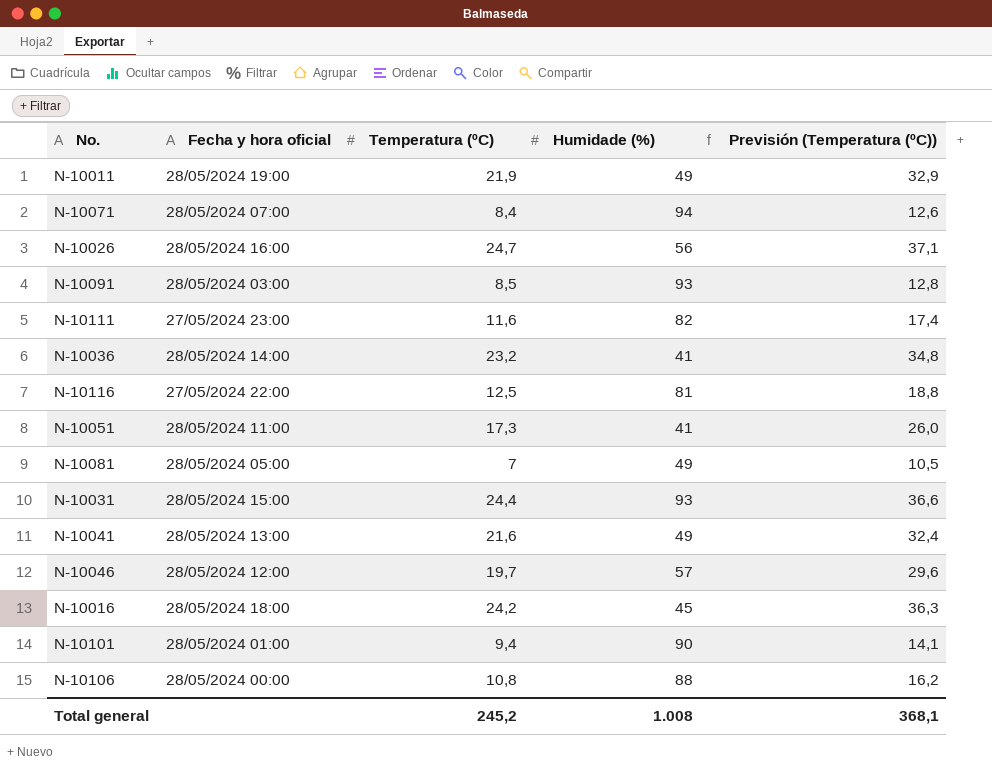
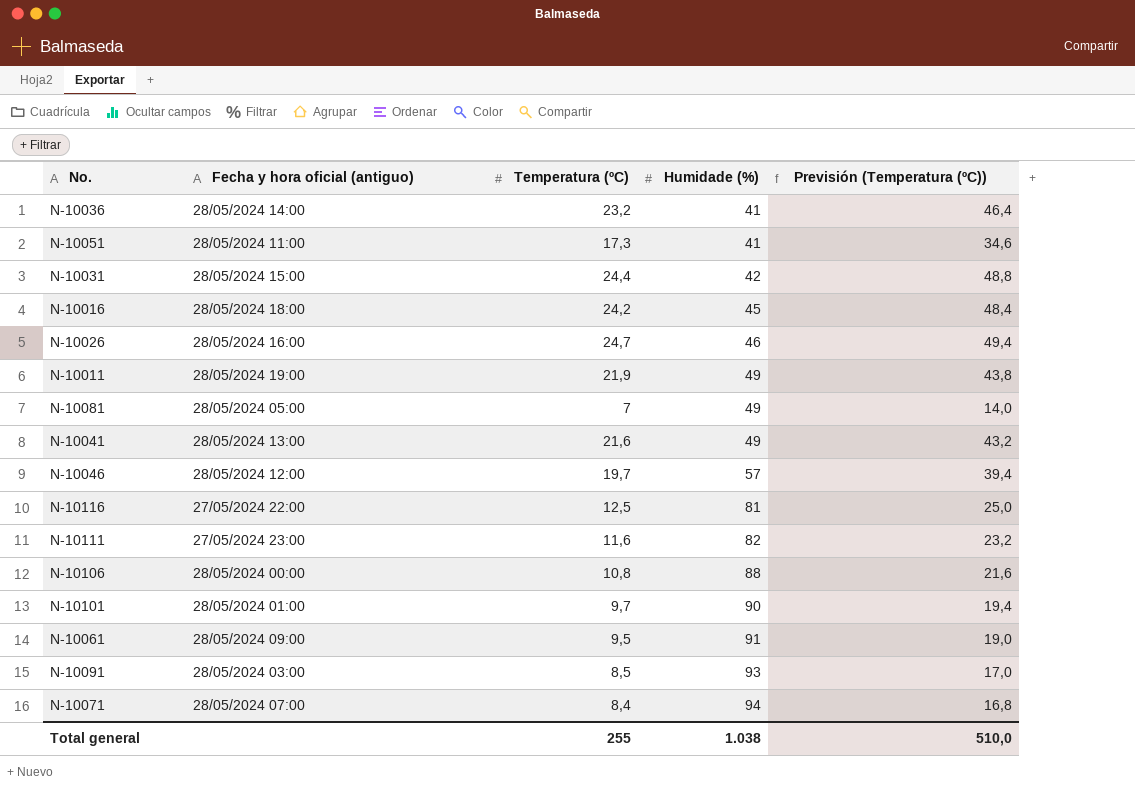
row order: none -> Humidade (%) ascending
column name: Fecha y hora oficial -> Fecha y hora oficial (antiguo)
column Previsión (Temperatura (ºC)) | formula: [Temperatura (ºC)] * 1,5 -> [Temperatura (ºC)] * 2
N-10031 | Humidade (%): 93 -> 42
N-10026 | Humidade (%): 56 -> 46
N-10101 | Temperatura (ºC): 9,4 -> 9,7
row N-10061: none -> 28/05/2024 09:00 | 9,5 | 91 | 19,0
Total general | Temperatura (ºC): 245,2 -> 255
Total general | Humidade (%): 1.008 -> 1.038
Total general | Previsión (Temperatura (ºC)): 368,1 -> 510,0

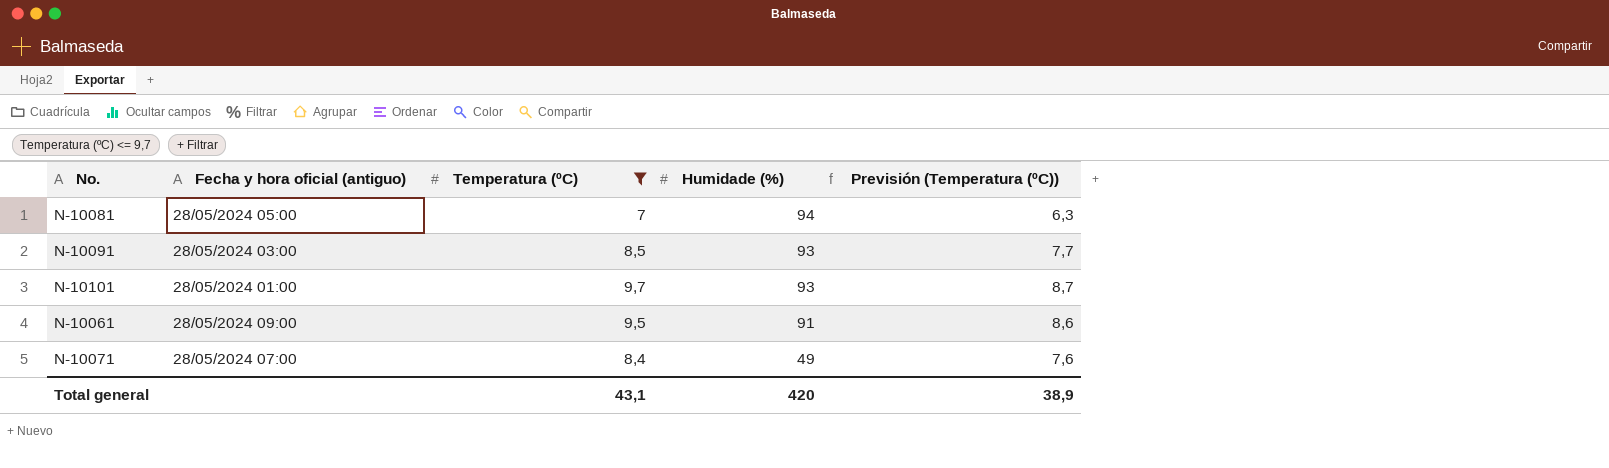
filter: none -> Temperatura (ºC) <= 9,7
row order: Humidade (%) ascending -> Humidade (%) descending
column Previsión (Temperatura (ºC)) | formula: [Temperatura (ºC)] * 2 -> [Temperatura (ºC)] * 0,9
N-10081 | Humidade (%): 49 -> 94
N-10101 | Humidade (%): 90 -> 93
N-10071 | Humidade (%): 94 -> 49
Total general | Temperatura (ºC): 255 -> 43,1
Total general | Humidade (%): 1.038 -> 420
Total general | Previsión (Temperatura (ºC)): 510,0 -> 38,9

